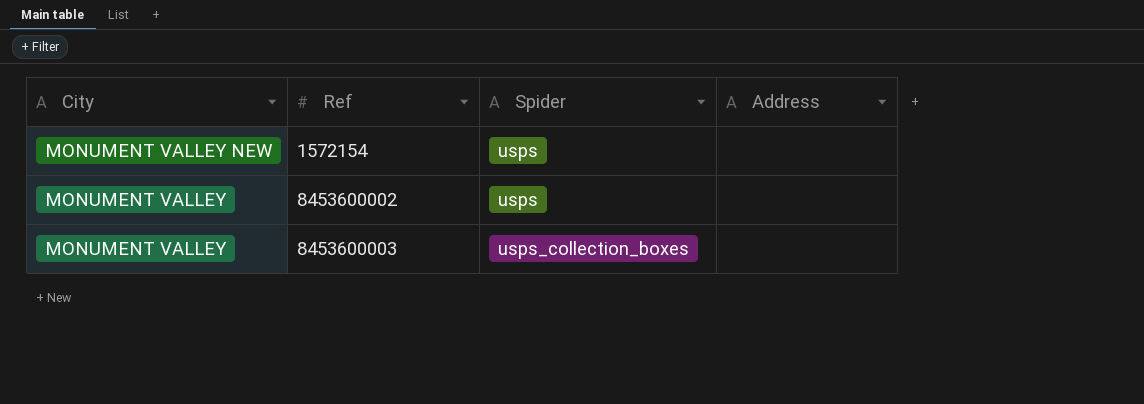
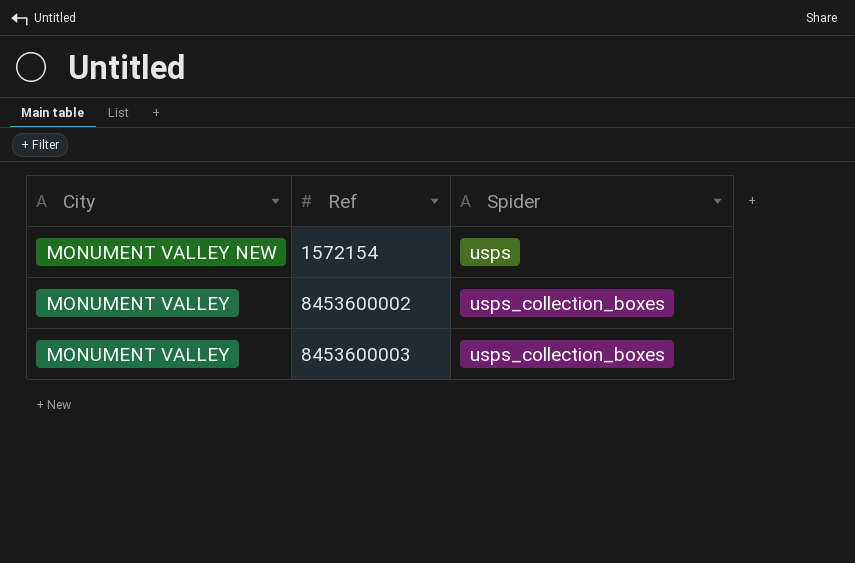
column Address | position: 4 -> none
8453600002 | Spider: usps -> usps_collection_boxes

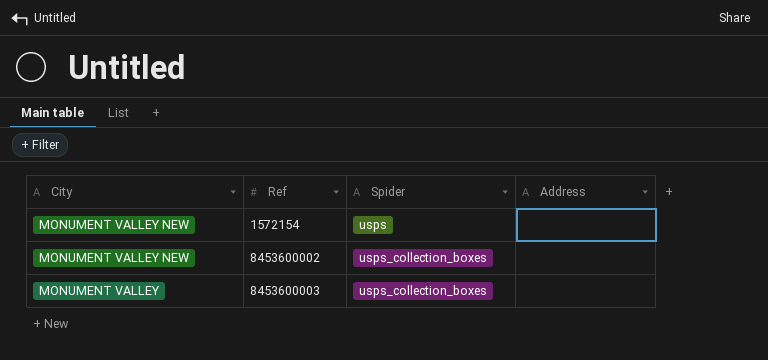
column Address | position: none -> 4
8453600002 | City: MONUMENT VALLEY -> MONUMENT VALLEY NEW

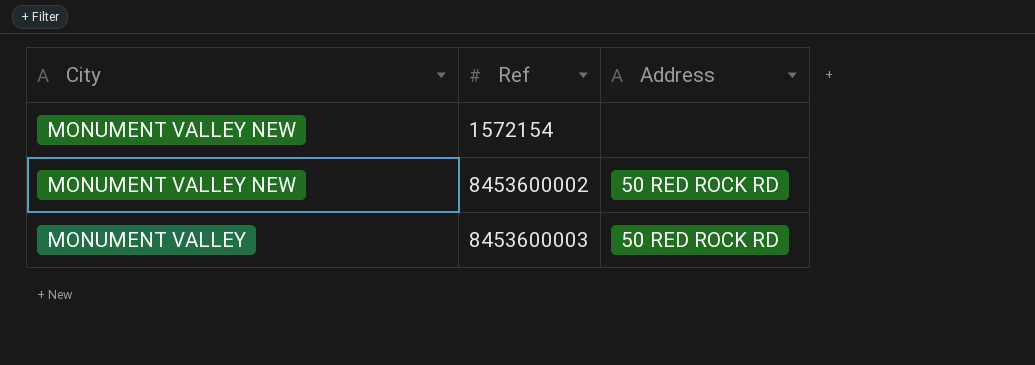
column Spider | position: 3 -> none
8453600002 | Address: none -> 50 RED ROCK RD
8453600003 | Address: none -> 50 RED ROCK RD

